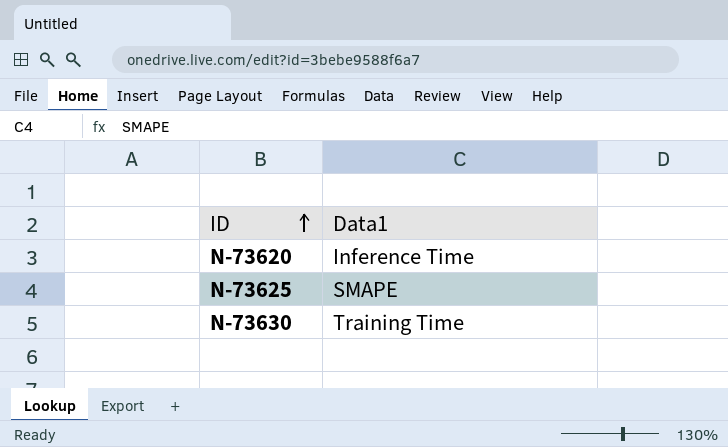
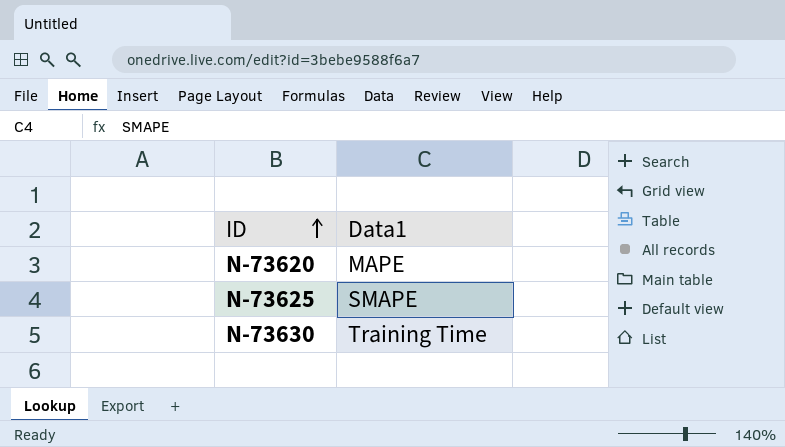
N-73620 | Data1: Inference Time -> MAPE

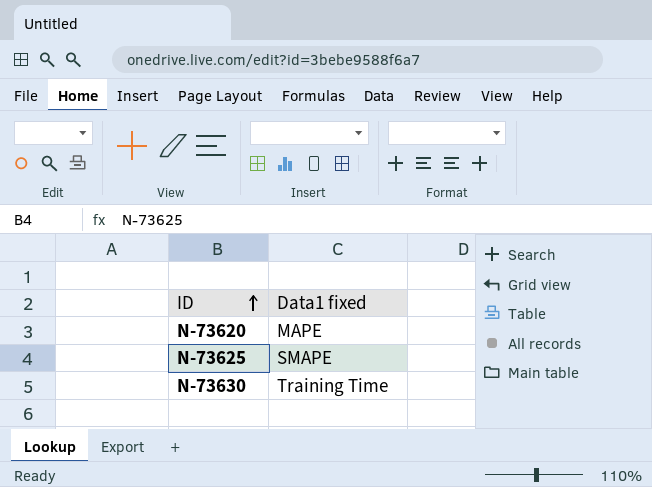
column name: Data1 -> Data1 fixed

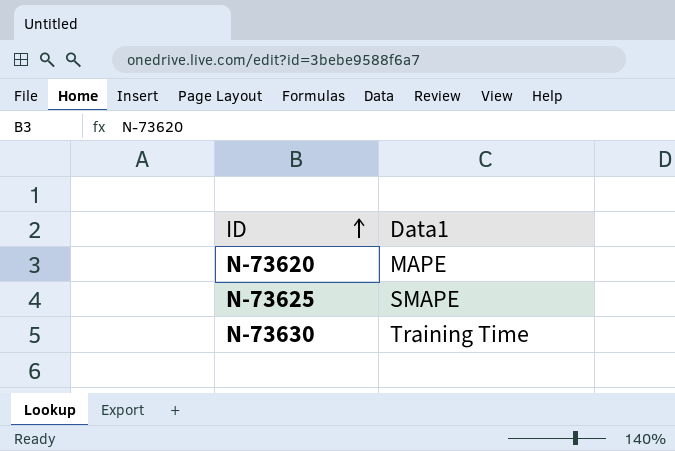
column name: Data1 fixed -> Data1

